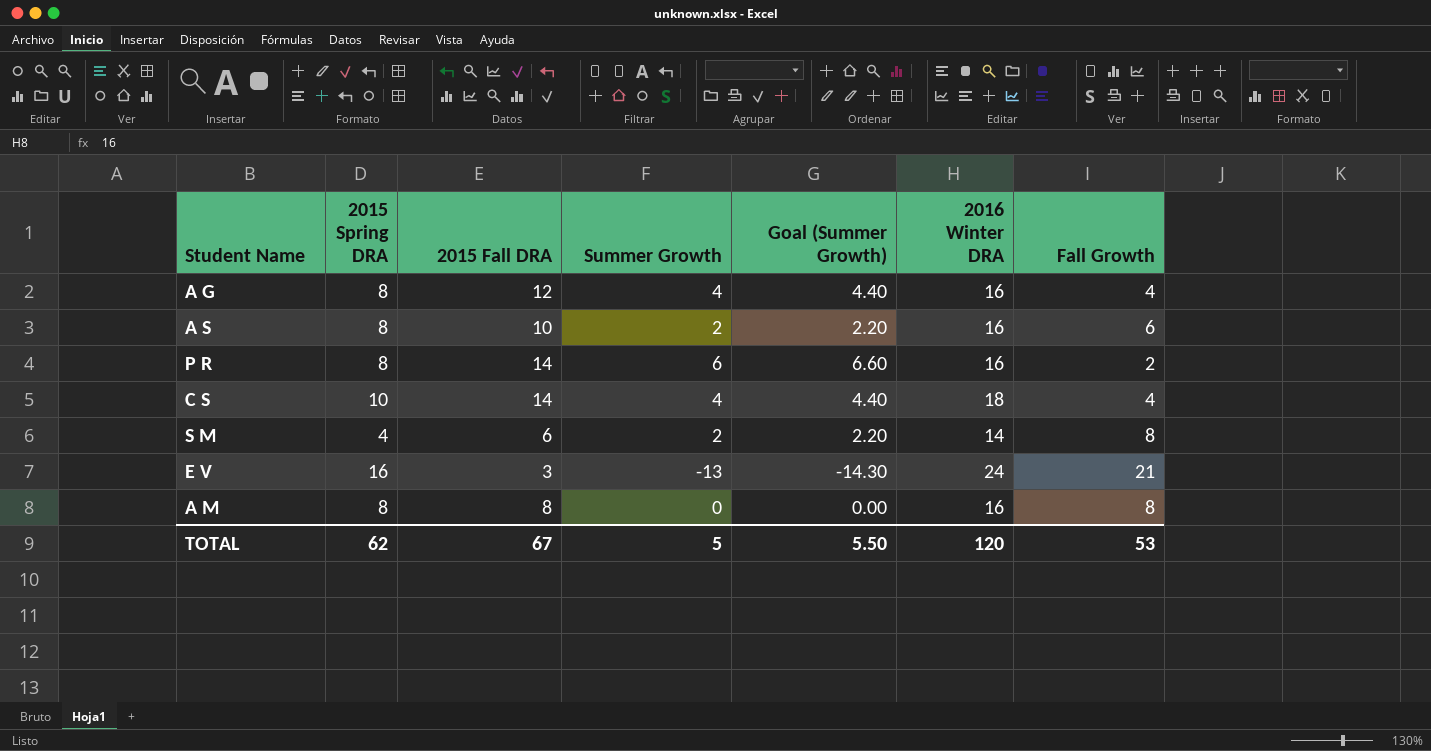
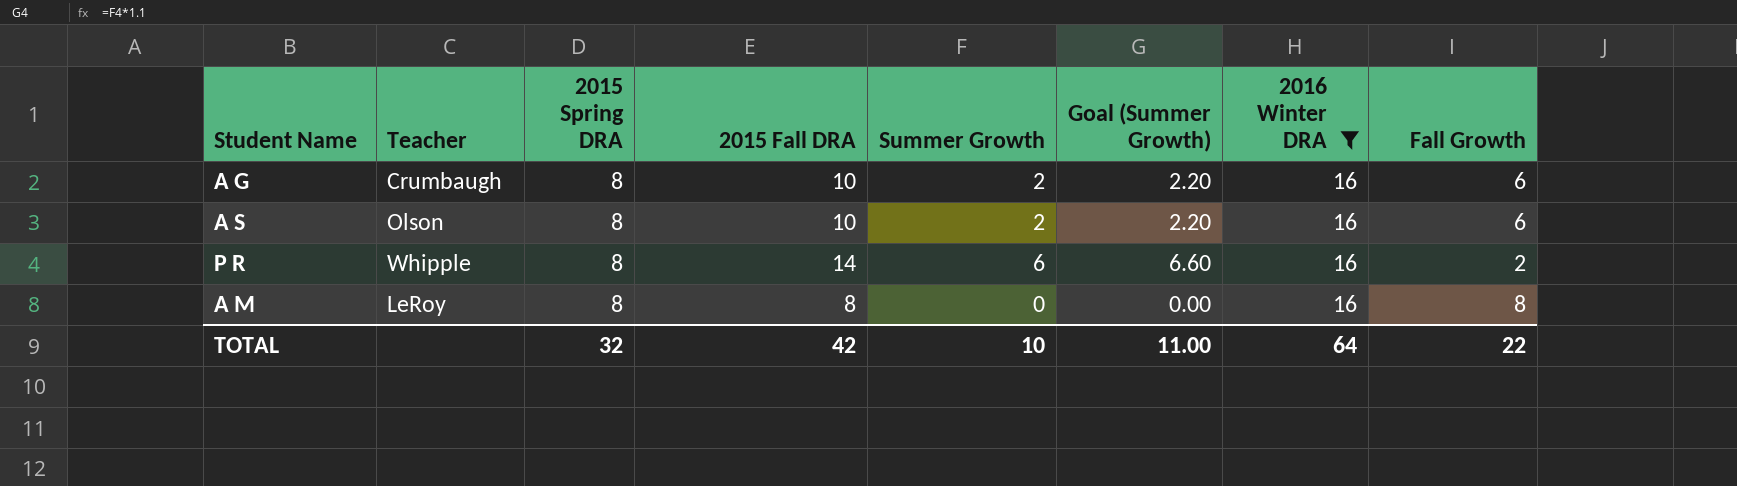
filter: none -> 2016 Winter DRA = 16
column Teacher | position: none -> 2
A G | 2015 Fall DRA: 12 -> 10
A G | Summer Growth: 4 -> 2
A G | Goal (Summer Growth): 4.40 -> 2.20
A G | Fall Growth: 4 -> 6
TOTAL | 2015 Spring DRA: 62 -> 32
TOTAL | 2015 Fall DRA: 67 -> 42
TOTAL | Summer Growth: 5 -> 10
TOTAL | Goal (Summer Growth): 5.50 -> 11.00
TOTAL | 2016 Winter DRA: 120 -> 64
TOTAL | Fall Growth: 53 -> 22

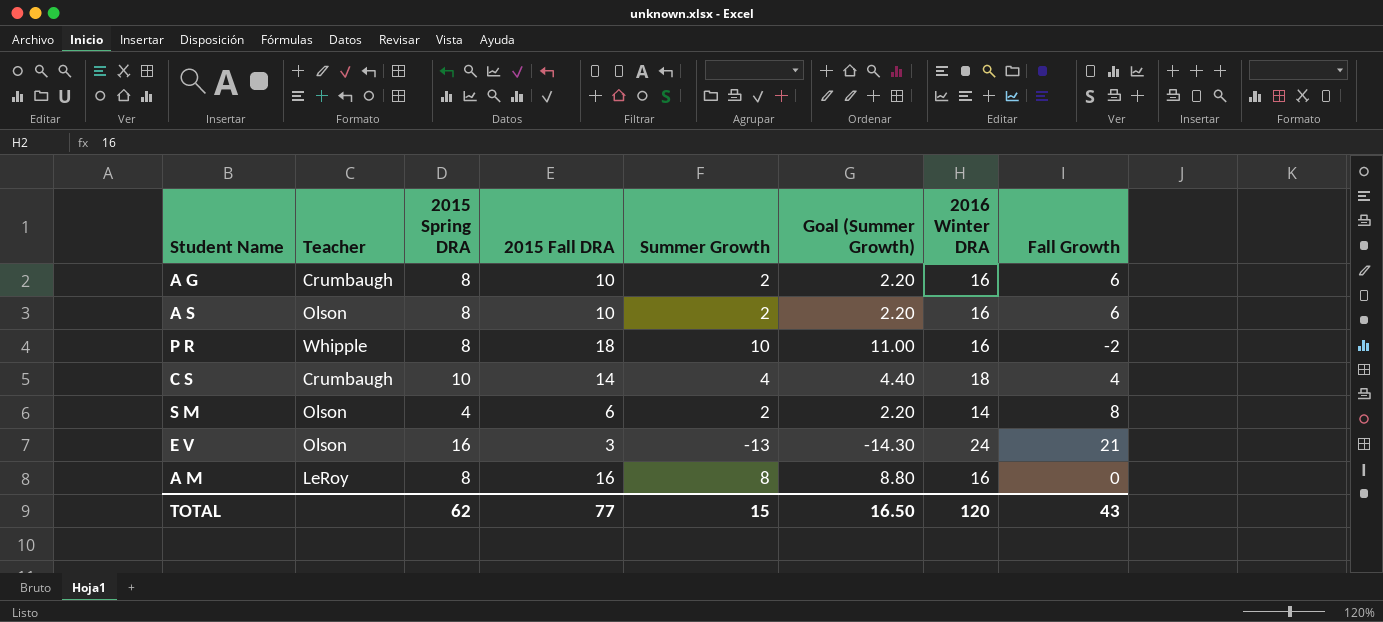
filter: 2016 Winter DRA = 16 -> none
P R | 2015 Fall DRA: 14 -> 18
P R | Summer Growth: 6 -> 10
P R | Goal (Summer Growth): 6.60 -> 11.00
P R | Fall Growth: 2 -> -2
A M | 2015 Fall DRA: 8 -> 16
A M | Summer Growth: 0 -> 8
A M | Goal (Summer Growth): 0.00 -> 8.80
A M | Fall Growth: 8 -> 0
TOTAL | 2015 Spring DRA: 32 -> 62
TOTAL | 2015 Fall DRA: 42 -> 77
TOTAL | Summer Growth: 10 -> 15
TOTAL | Goal (Summer Growth): 11.00 -> 16.50
TOTAL | 2016 Winter DRA: 64 -> 120
TOTAL | Fall Growth: 22 -> 43

